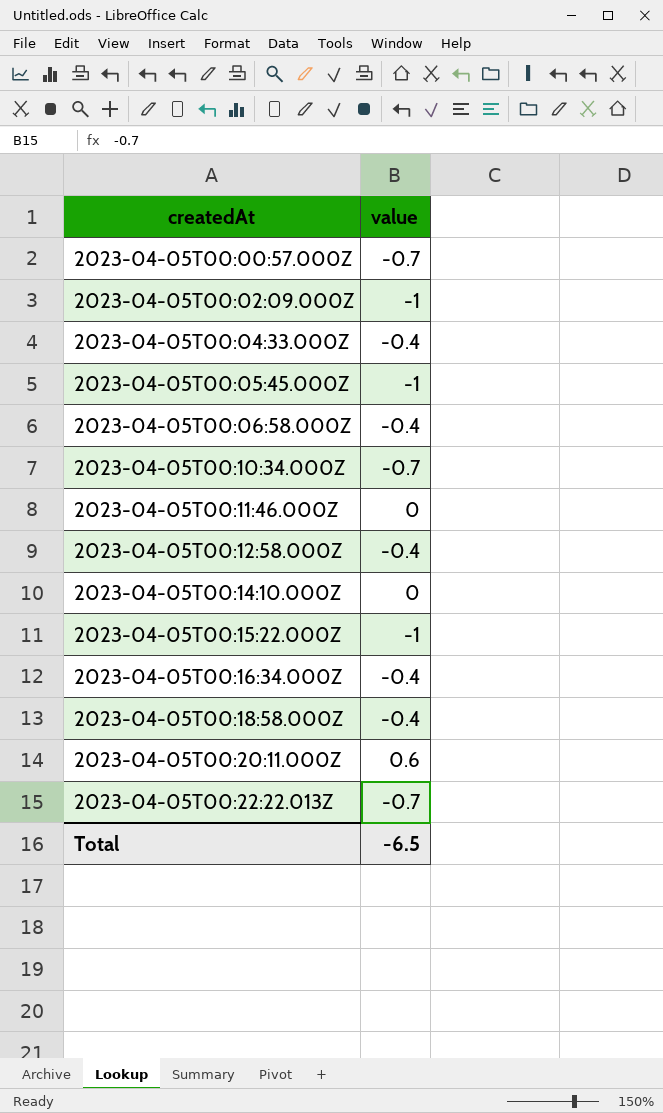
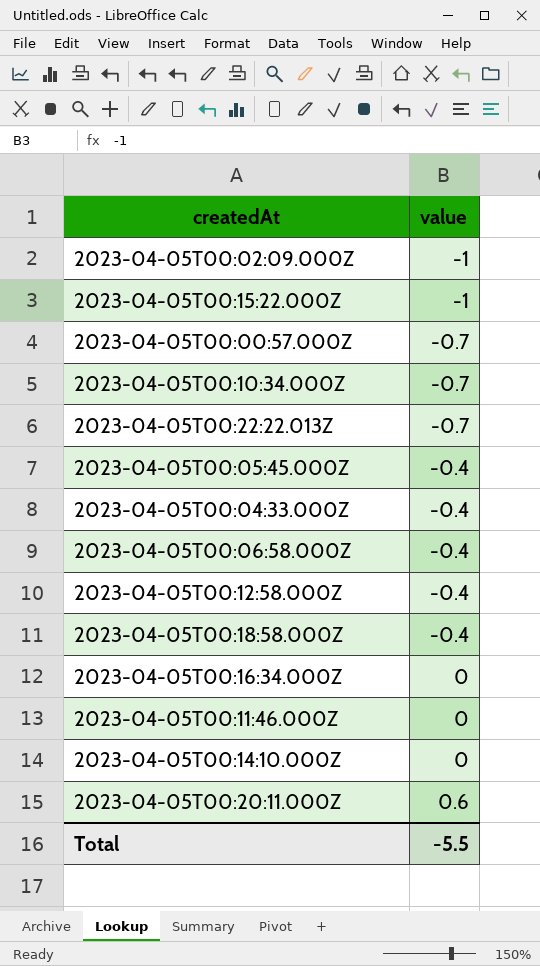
row order: createdAt ascending -> value ascending
2023-04-05T00:05:45.000Z | value: -1 -> -0.4
2023-04-05T00:16:34.000Z | value: -0.4 -> 0
Total | value: -6.5 -> -5.5

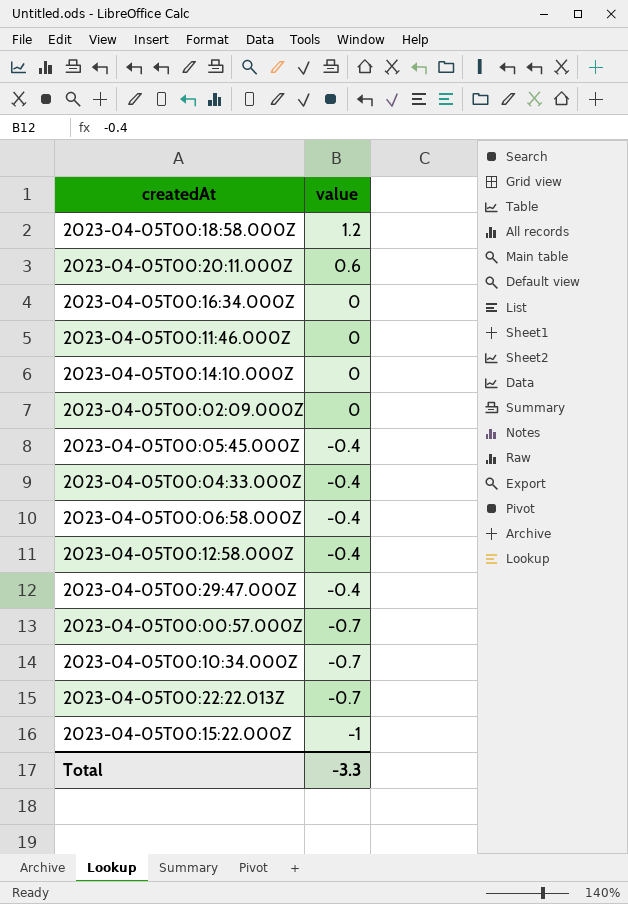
row order: value ascending -> value descending
2023-04-05T00:18:58.000Z | value: -0.4 -> 1.2
2023-04-05T00:02:09.000Z | value: -1 -> 0
row 2023-04-05T00:29:47.000Z: none -> -0.4
Total | value: -5.5 -> -3.3

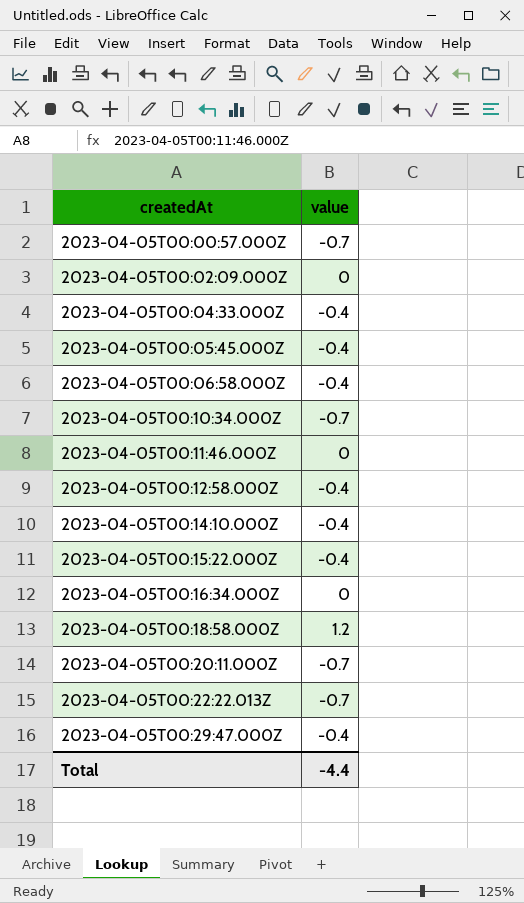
row order: value descending -> createdAt ascending
2023-04-05T00:14:10.000Z | value: 0 -> -0.4
2023-04-05T00:15:22.000Z | value: -1 -> -0.4
2023-04-05T00:20:11.000Z | value: 0.6 -> -0.7
Total | value: -3.3 -> -4.4

